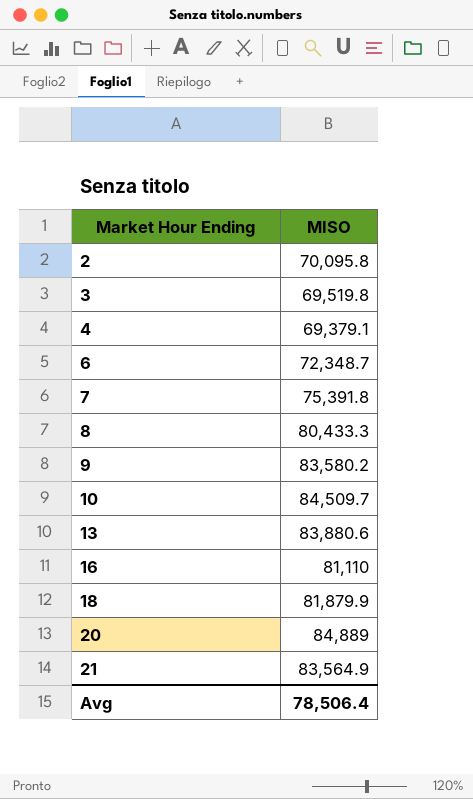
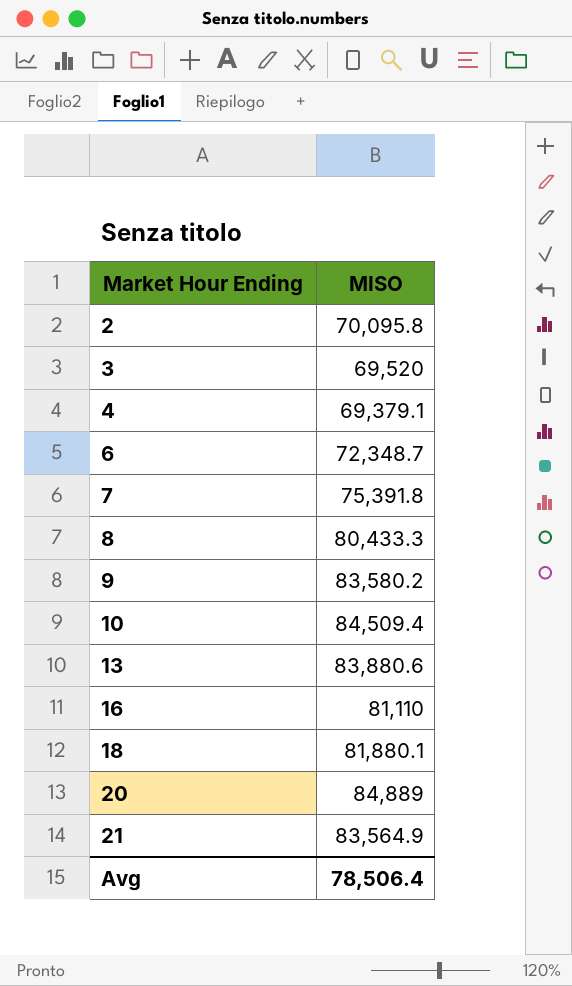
3 | MISO: 69,519.8 -> 69,520
10 | MISO: 84,509.7 -> 84,509.4
18 | MISO: 81,879.9 -> 81,880.1

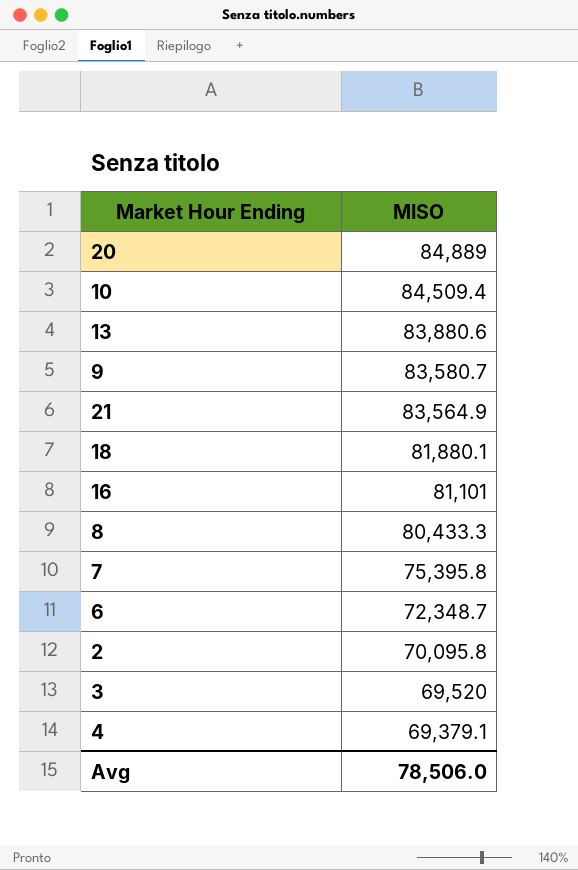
row order: Market Hour Ending ascending -> MISO descending
9 | MISO: 83,580.2 -> 83,580.7
16 | MISO: 81,110 -> 81,101
7 | MISO: 75,391.8 -> 75,395.8
Avg | MISO: 78,506.4 -> 78,506.0

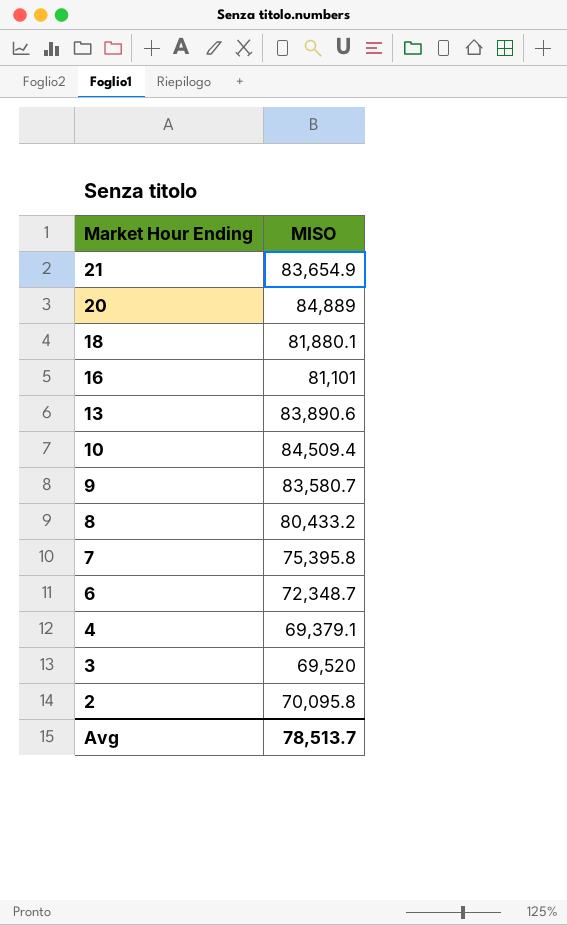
row order: MISO descending -> Market Hour Ending descending
21 | MISO: 83,564.9 -> 83,654.9
13 | MISO: 83,880.6 -> 83,890.6
8 | MISO: 80,433.3 -> 80,433.2
Avg | MISO: 78,506.0 -> 78,513.7

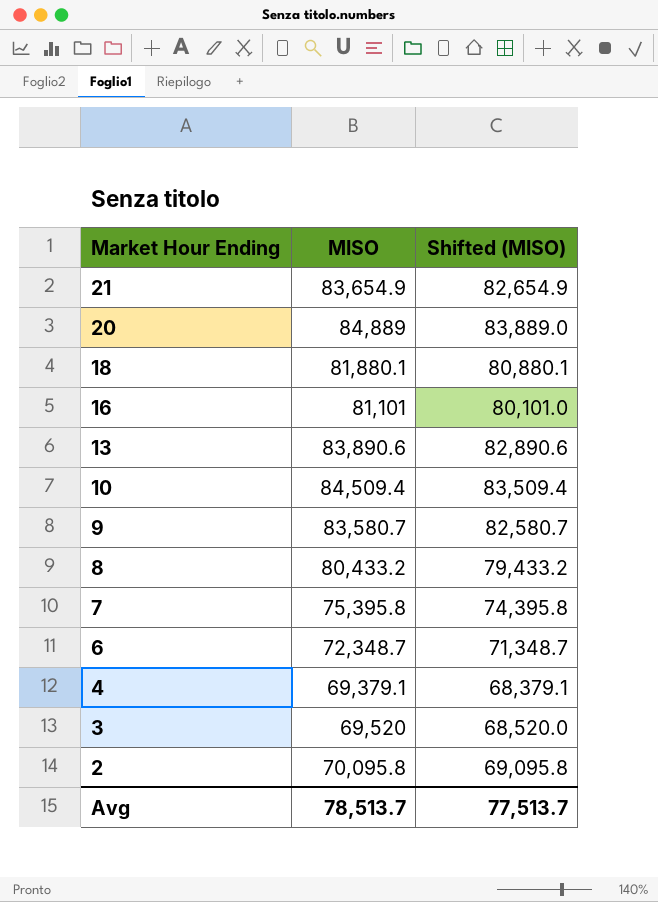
column Shifted (MISO) | formula: none -> [MISO] - 1000

